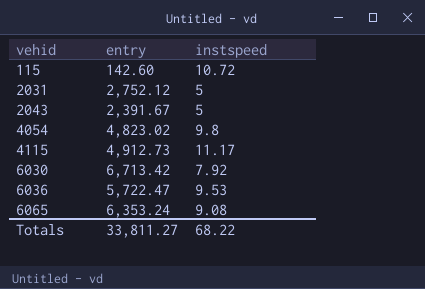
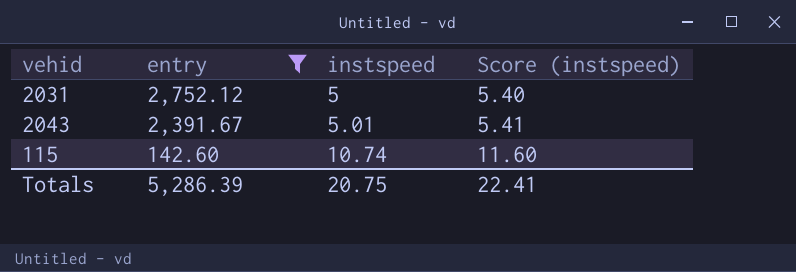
filter: none -> entry <= 2,752.12
row order: vehid ascending -> entry descending
column Score (instspeed) | formula: none -> [instspeed] * 1.08
2043 | instspeed: 5 -> 5.01
115 | instspeed: 10.72 -> 10.74
Totals | entry: 33,811.27 -> 5,286.39
Totals | instspeed: 68.22 -> 20.75

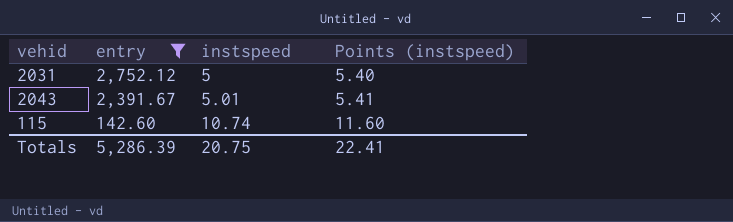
column name: Score (instspeed) -> Points (instspeed)

